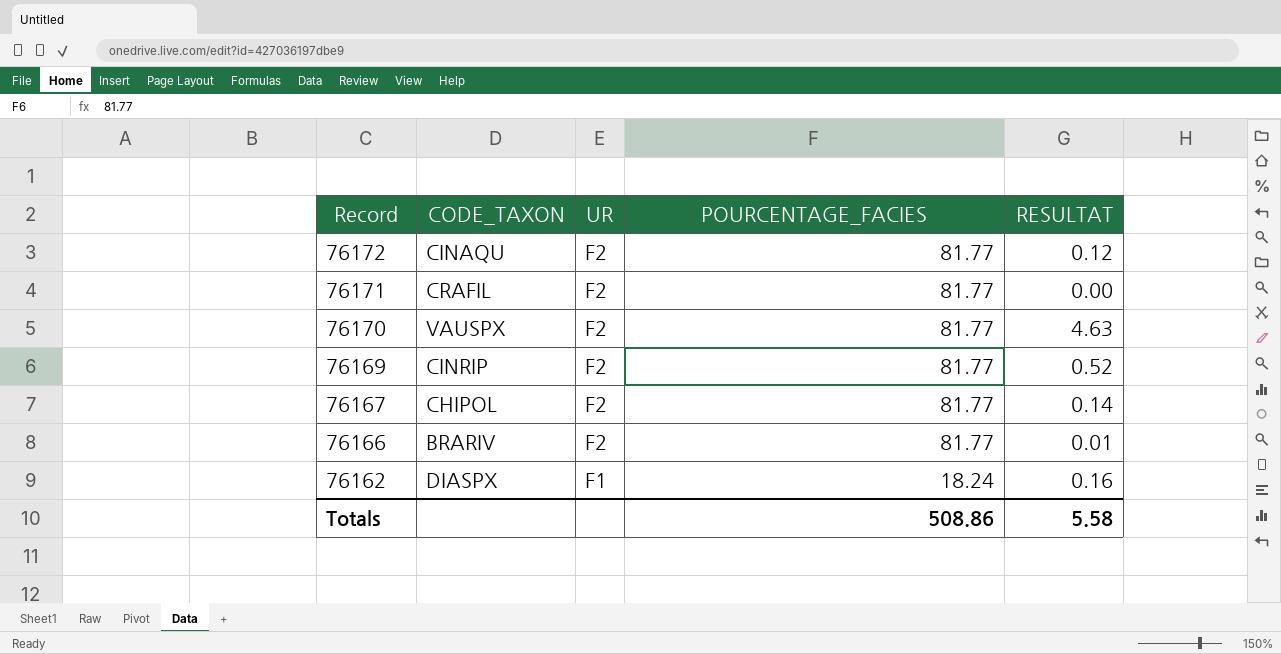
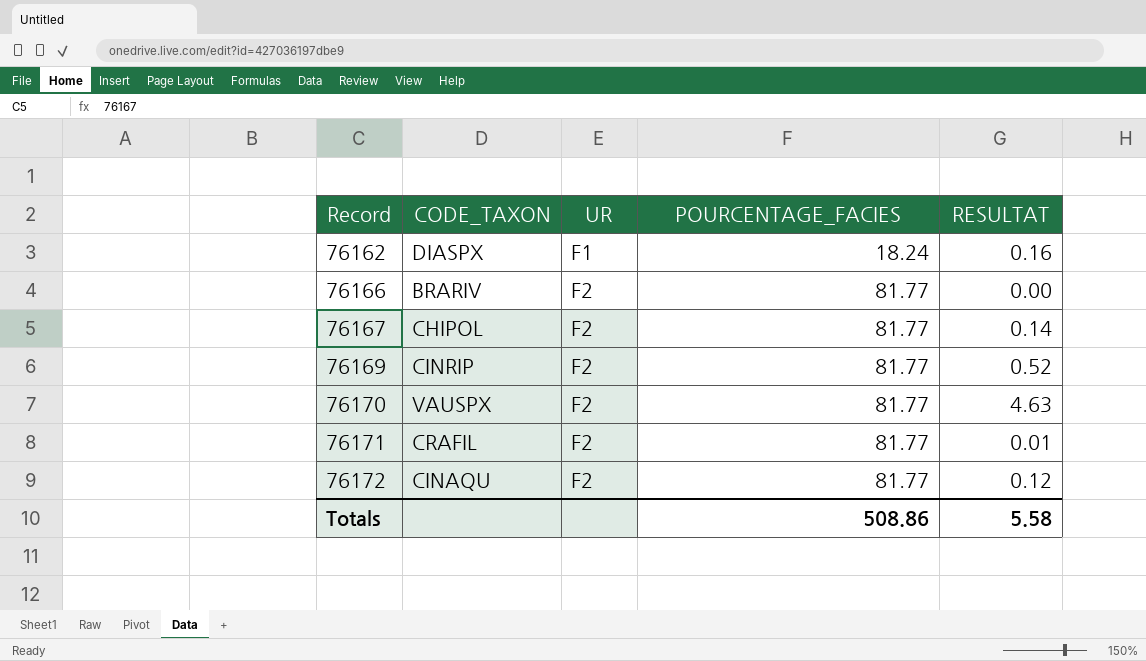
row order: Record descending -> Record ascending
76166 | RESULTAT: 0.01 -> 0.00
76171 | RESULTAT: 0.00 -> 0.01

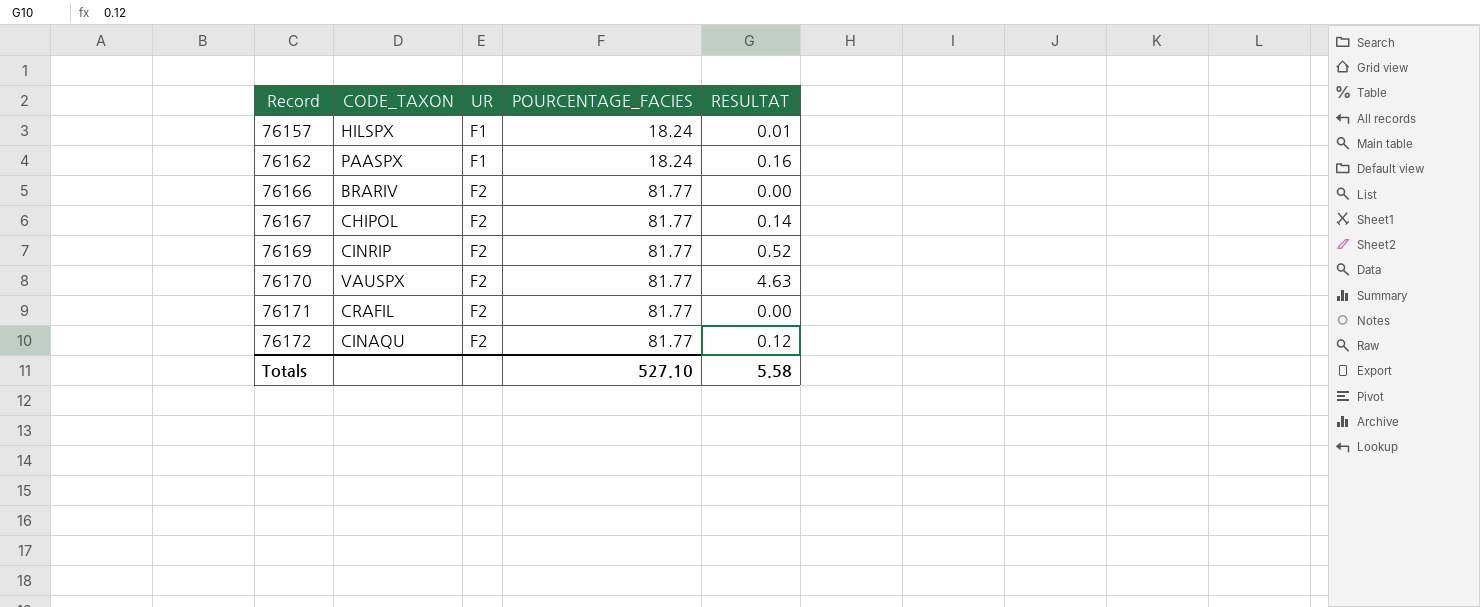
row 76157: none -> HILSPX | F1 | 18.24 | 0.01
76162 | CODE_TAXON: DIASPX -> PAASPX
76171 | RESULTAT: 0.01 -> 0.00
Totals | POURCENTAGE_FACIES: 508.86 -> 527.10

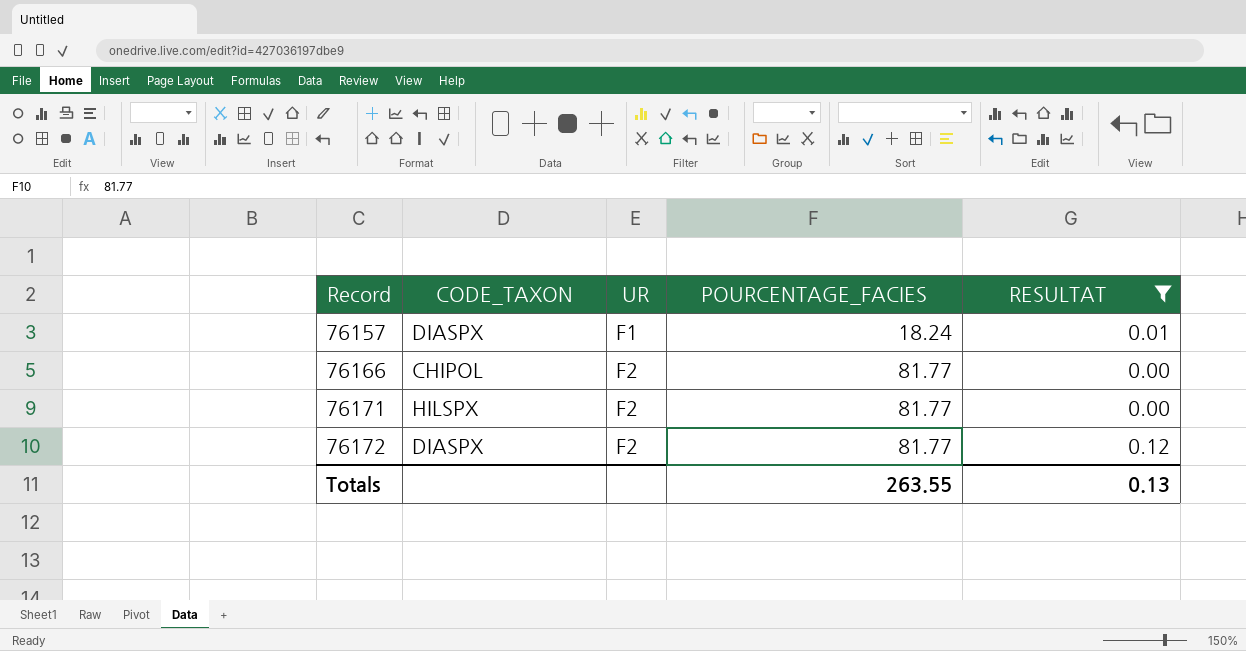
filter: none -> RESULTAT <= 0.12
76157 | CODE_TAXON: HILSPX -> DIASPX
76166 | CODE_TAXON: BRARIV -> CHIPOL
76171 | CODE_TAXON: CRAFIL -> HILSPX
76172 | CODE_TAXON: CINAQU -> DIASPX
Totals | POURCENTAGE_FACIES: 527.10 -> 263.55
Totals | RESULTAT: 5.58 -> 0.13

